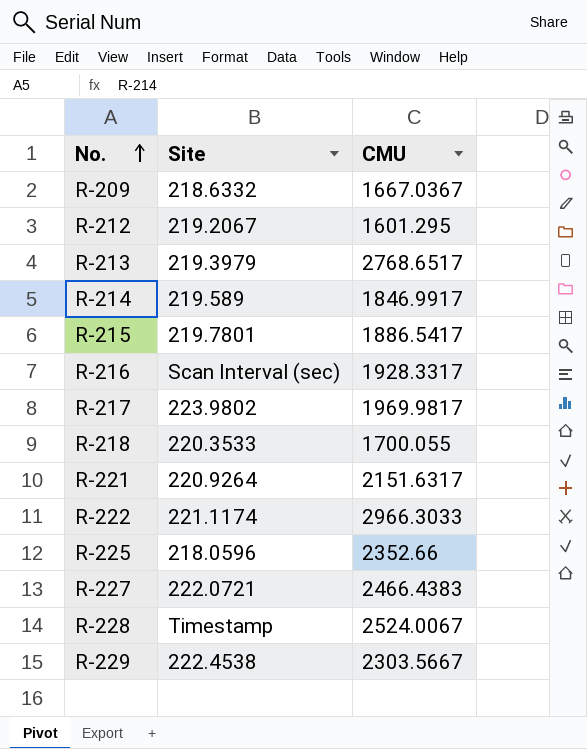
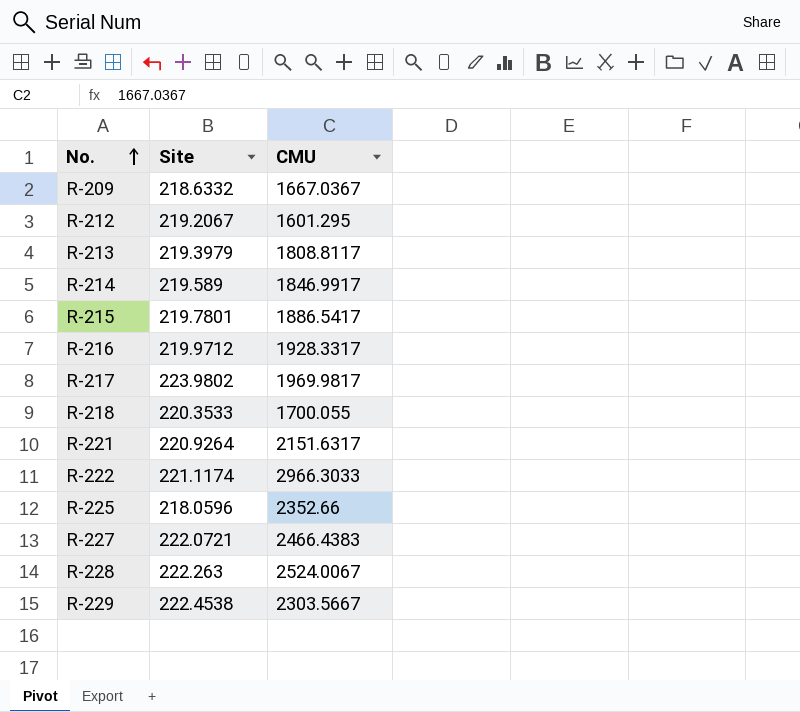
R-213 | CMU: 2768.6517 -> 1808.8117
R-216 | Site: Scan Interval (sec) -> 219.9712
R-228 | Site: Timestamp -> 222.263

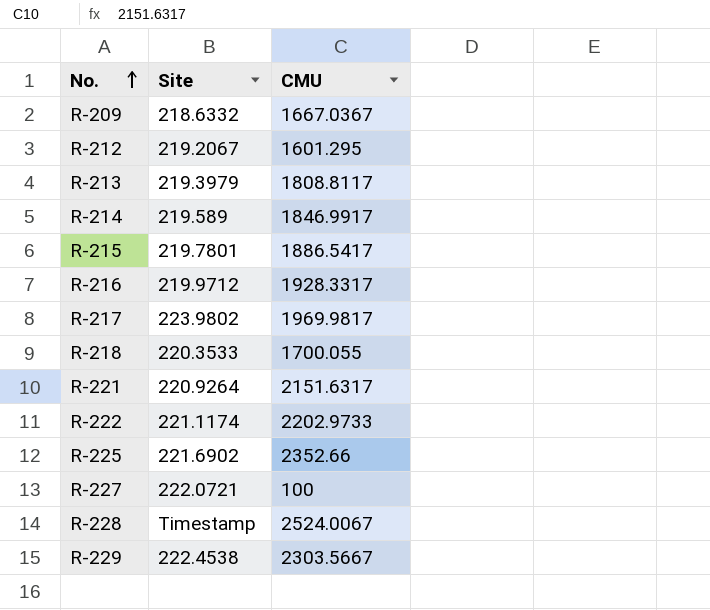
R-222 | CMU: 2966.3033 -> 2202.9733
R-225 | Site: 218.0596 -> 221.6902
R-227 | CMU: 2466.4383 -> 100
R-228 | Site: 222.263 -> Timestamp

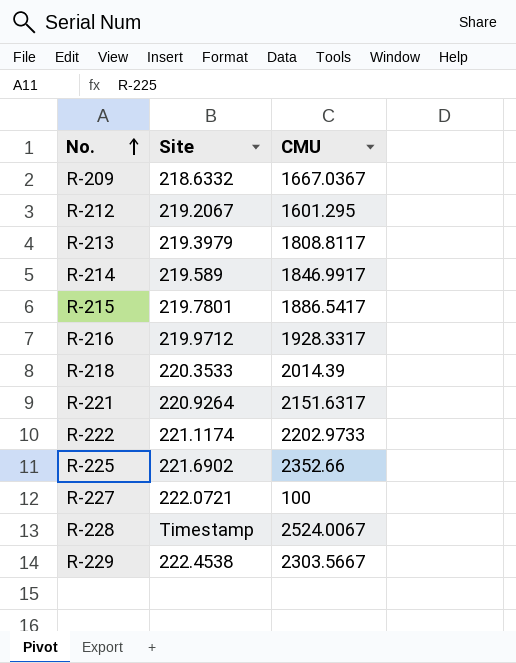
row R-217: 223.9802 | 1969.9817 -> none
R-218 | CMU: 1700.055 -> 2014.39

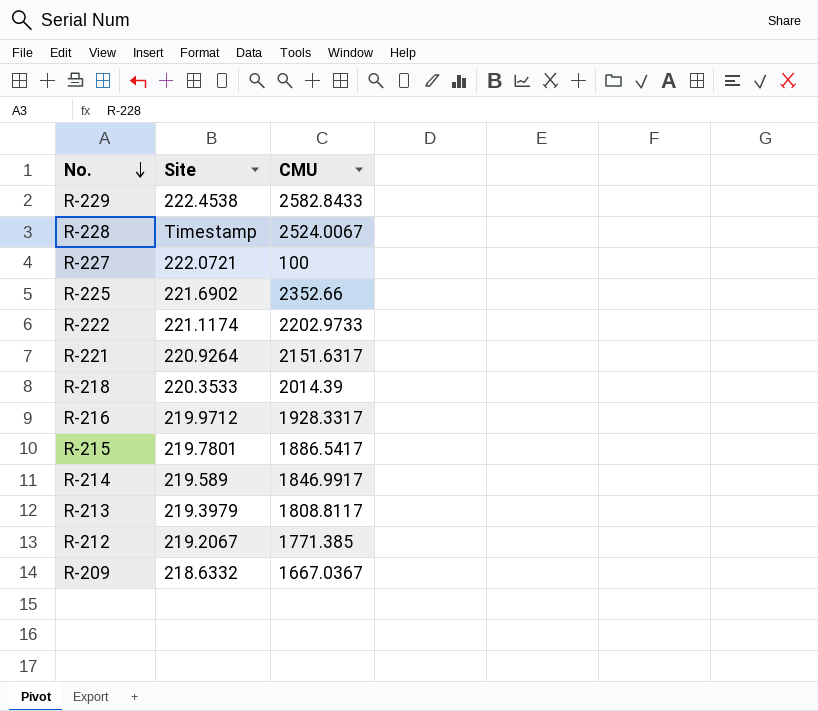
row order: No. ascending -> No. descending
R-229 | CMU: 2303.5667 -> 2582.8433
R-212 | CMU: 1601.295 -> 1771.385

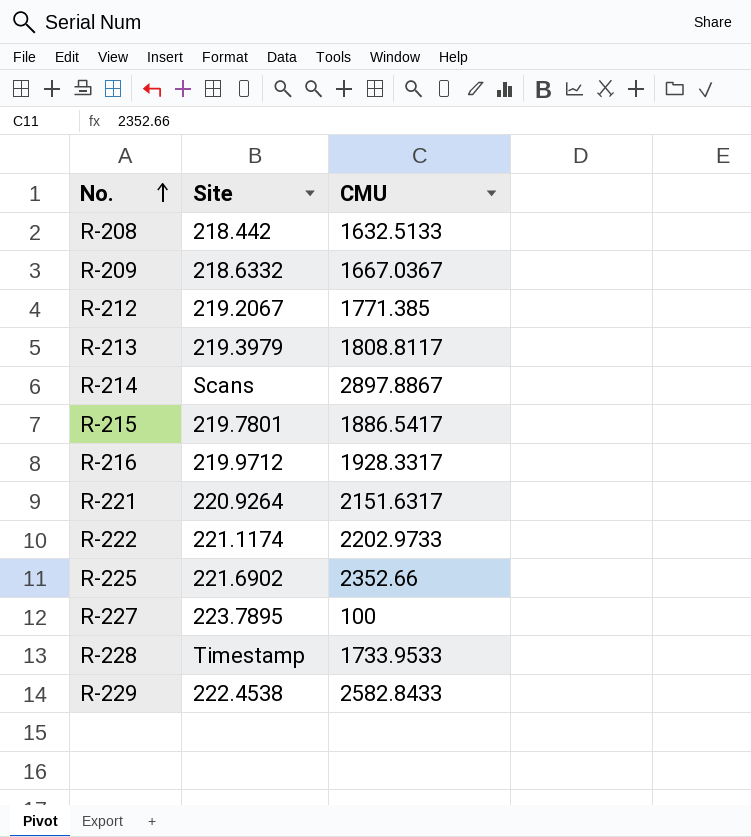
row order: No. descending -> No. ascending
row R-218: 220.3533 | 2014.39 -> none
row R-208: none -> 218.442 | 1632.5133
R-214 | Site: 219.589 -> Scans
R-214 | CMU: 1846.9917 -> 2897.8867
R-227 | Site: 222.0721 -> 223.7895
R-228 | CMU: 2524.0067 -> 1733.9533

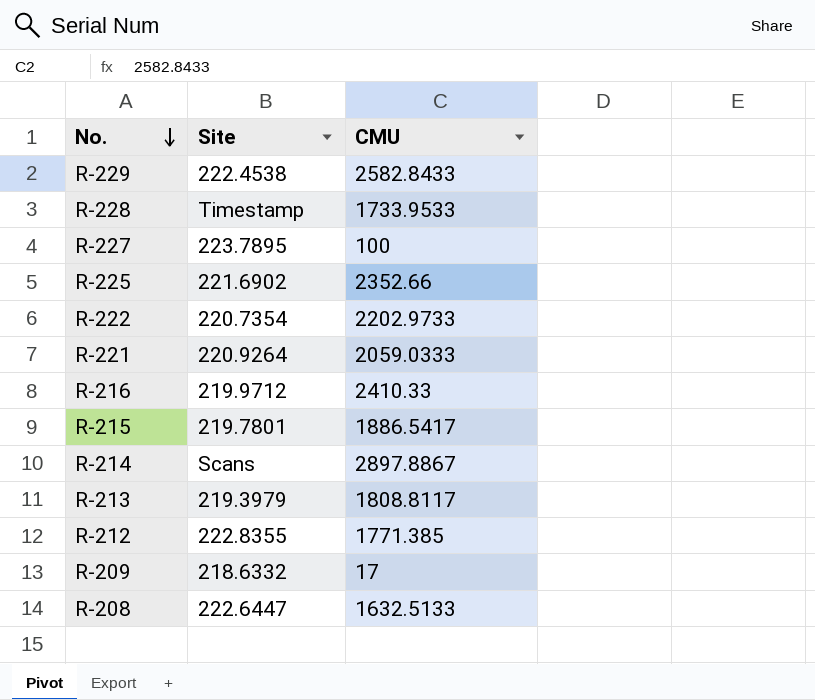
row order: No. ascending -> No. descending
R-222 | Site: 221.1174 -> 220.7354
R-221 | CMU: 2151.6317 -> 2059.0333
R-216 | CMU: 1928.3317 -> 2410.33
R-212 | Site: 219.2067 -> 222.8355
R-209 | CMU: 1667.0367 -> 17
R-208 | Site: 218.442 -> 222.6447

